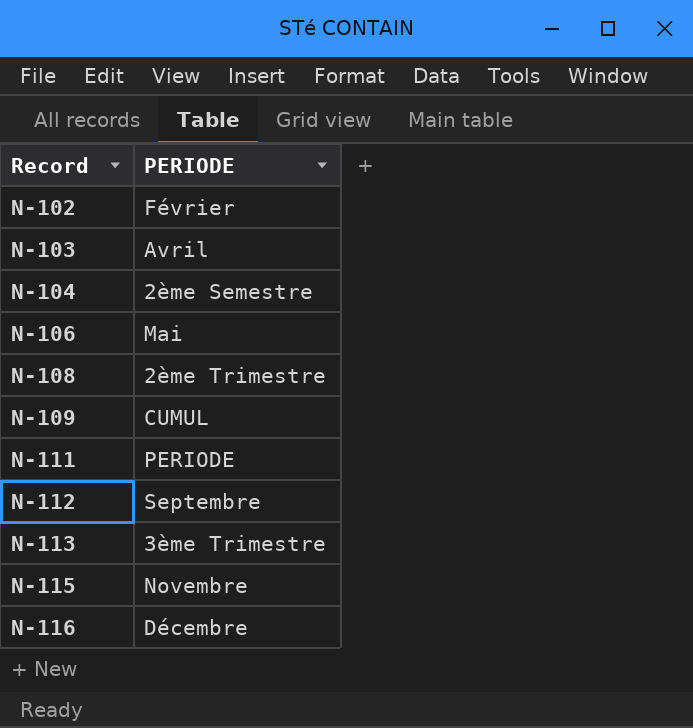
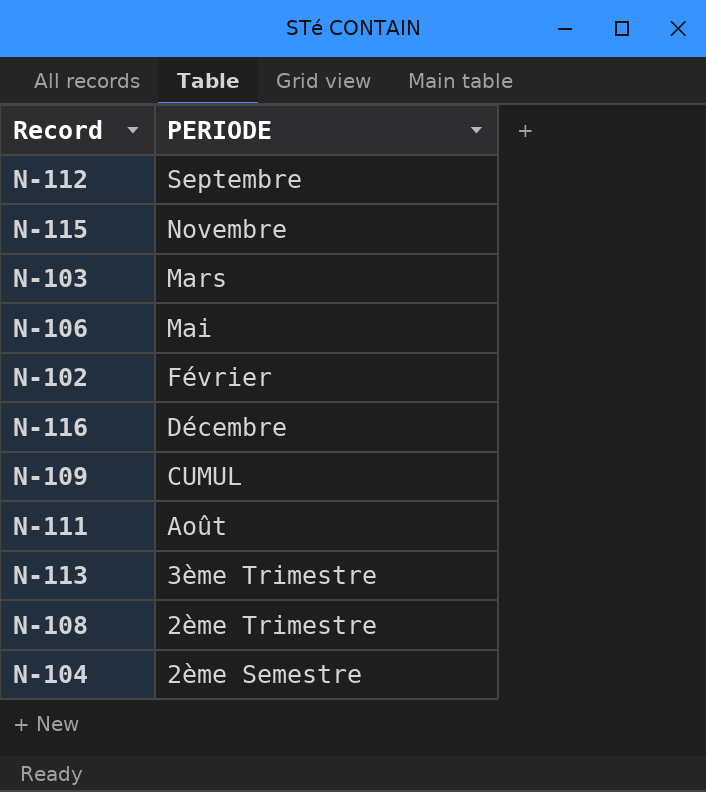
row order: Record ascending -> PERIODE descending
N-103 | PERIODE: Avril -> Mars
N-111 | PERIODE: PERIODE -> Août

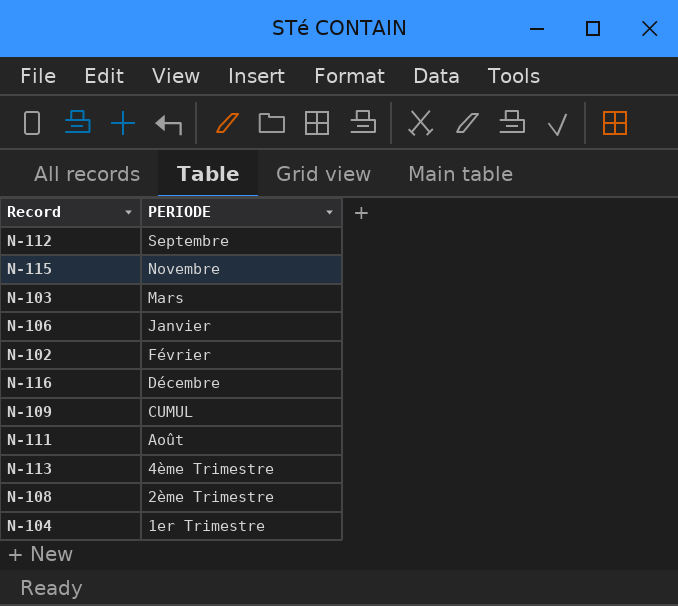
N-106 | PERIODE: Mai -> Janvier
N-113 | PERIODE: 3ème Trimestre -> 4ème Trimestre
N-104 | PERIODE: 2ème Semestre -> 1er Trimestre

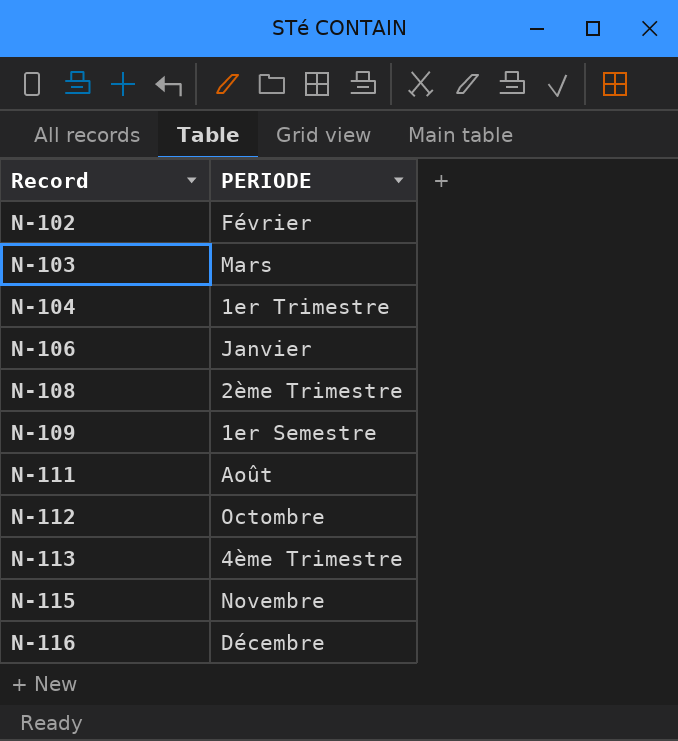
row order: PERIODE descending -> Record ascending
N-109 | PERIODE: CUMUL -> 1er Semestre
N-112 | PERIODE: Septembre -> Octombre

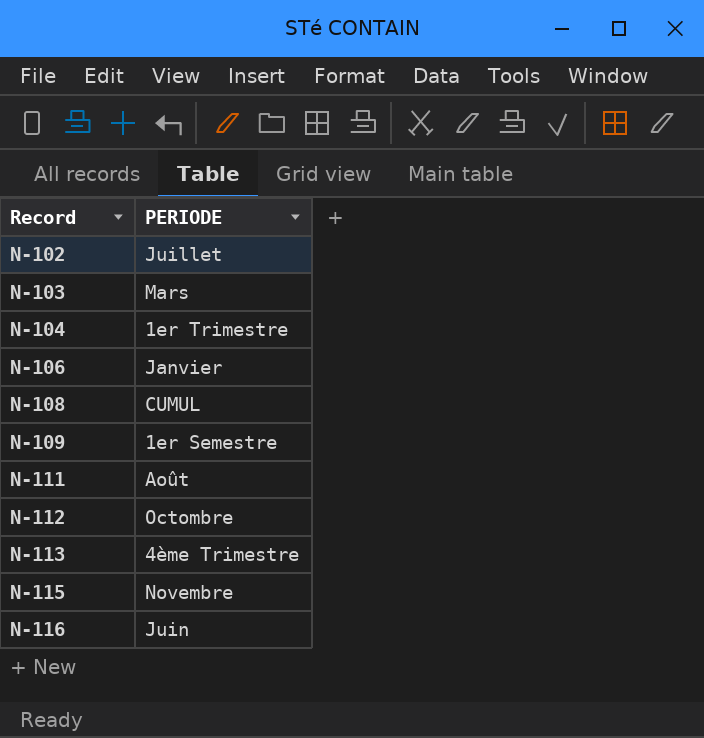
N-102 | PERIODE: Février -> Juillet
N-108 | PERIODE: 2ème Trimestre -> CUMUL
N-116 | PERIODE: Décembre -> Juin

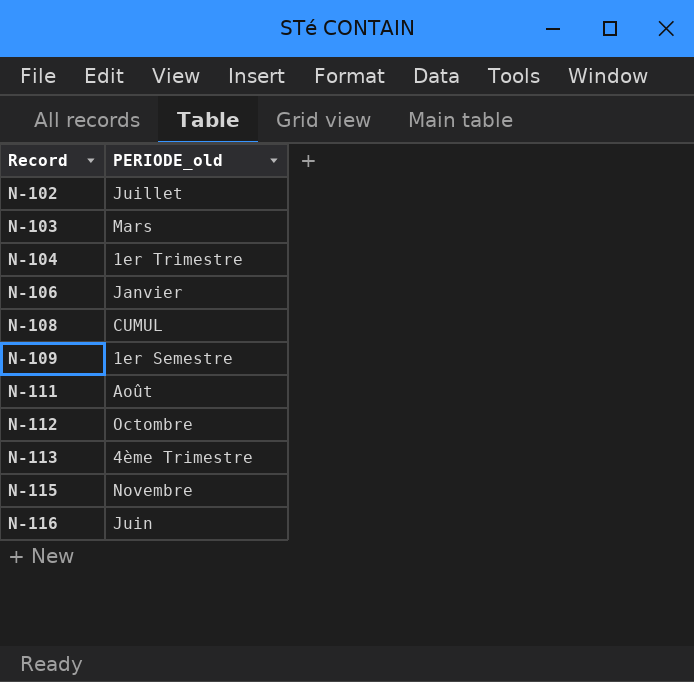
column name: PERIODE -> PERIODE_old

